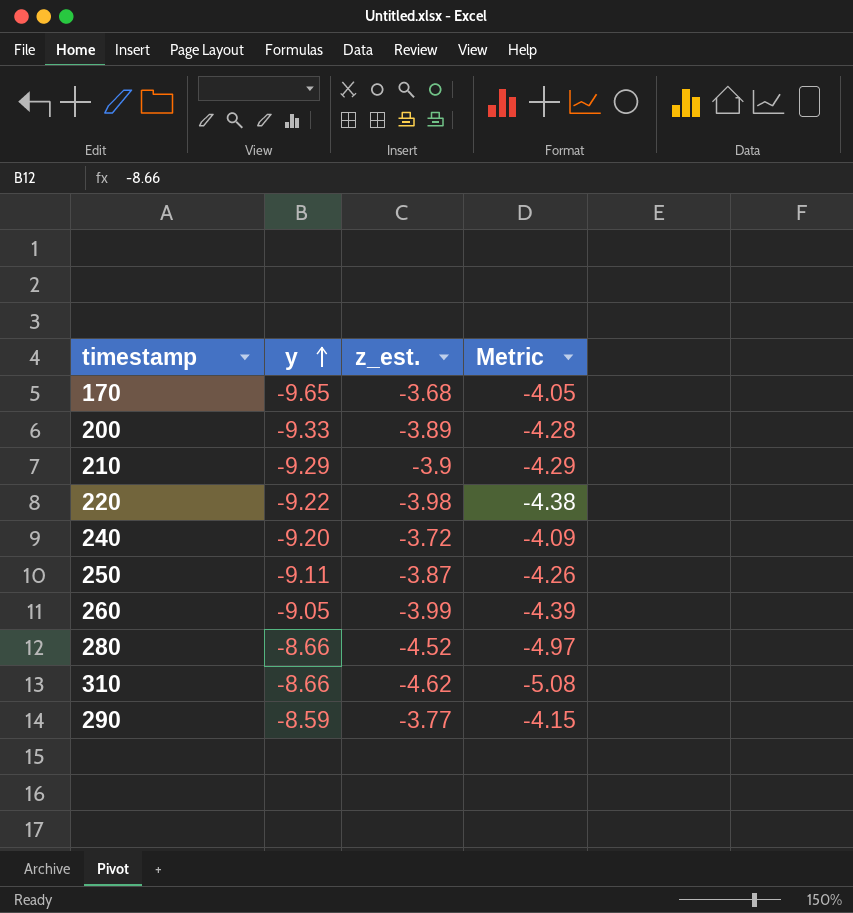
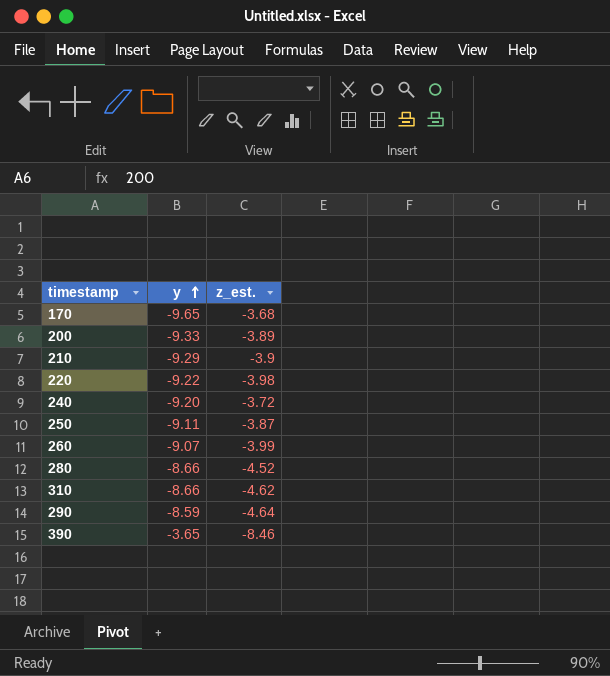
column Metric | formula: [z_est.] * 1.1 -> none
260 | y: -9.05 -> -9.07
290 | z_est.: -3.77 -> -4.64
row 390: none -> -3.65 | -8.46

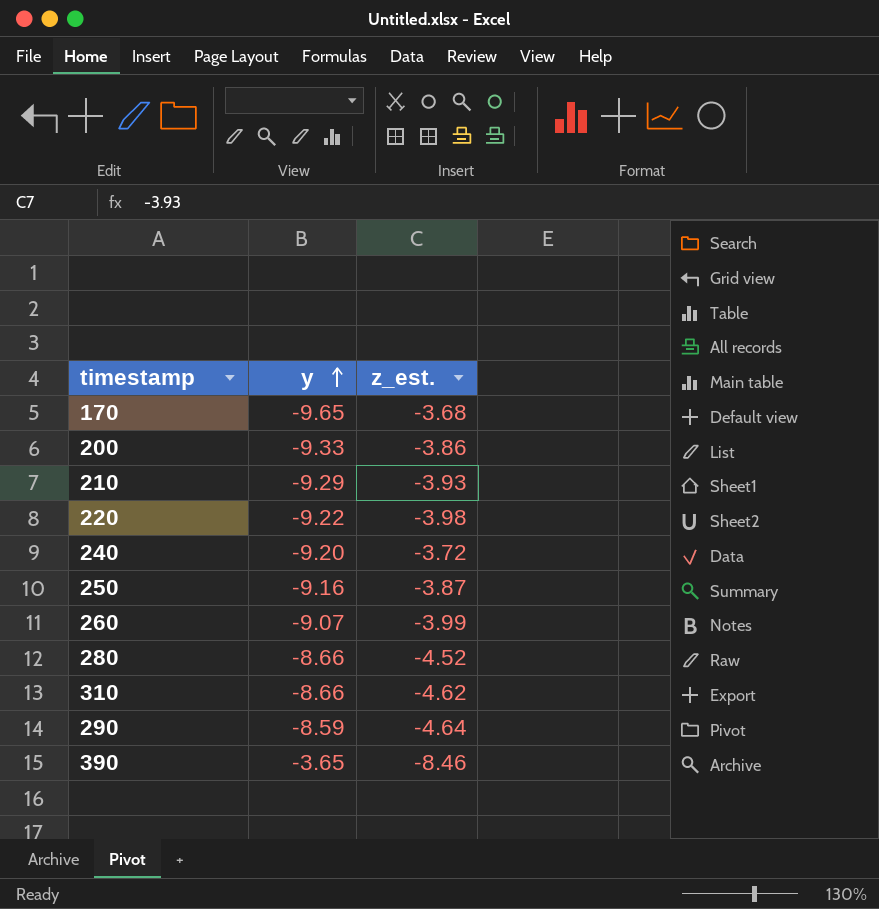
200 | z_est.: -3.89 -> -3.86
210 | z_est.: -3.9 -> -3.93
250 | y: -9.11 -> -9.16

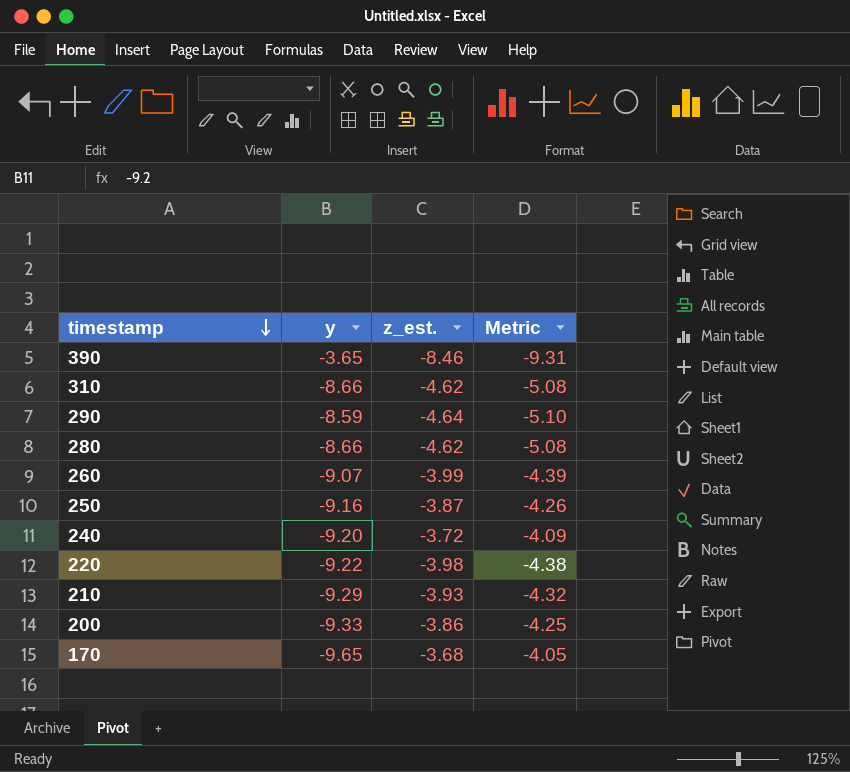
row order: y ascending -> timestamp descending
column Metric | formula: none -> [z_est.] * 1.1
280 | z_est.: -4.52 -> -4.62

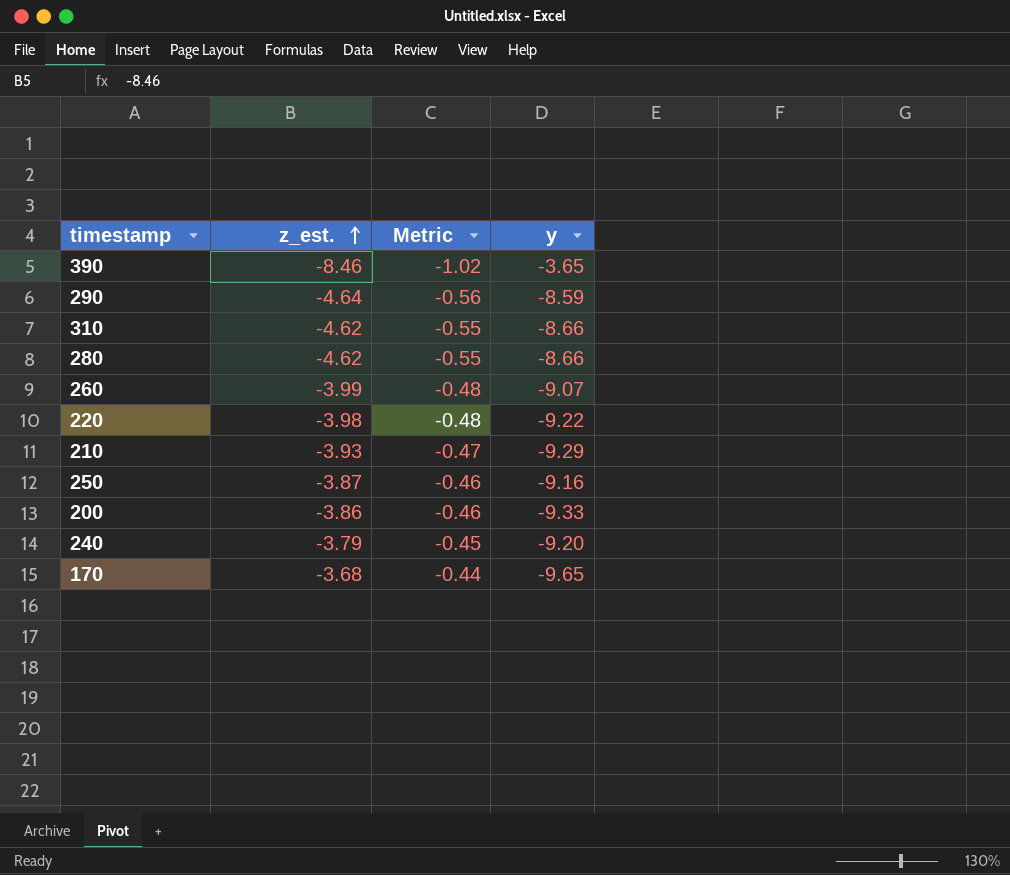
row order: timestamp descending -> z_est. ascending
column Metric | formula: [z_est.] * 1.1 -> [z_est.] * 0.12
column y | position: 2 -> 4
240 | z_est.: -3.72 -> -3.79

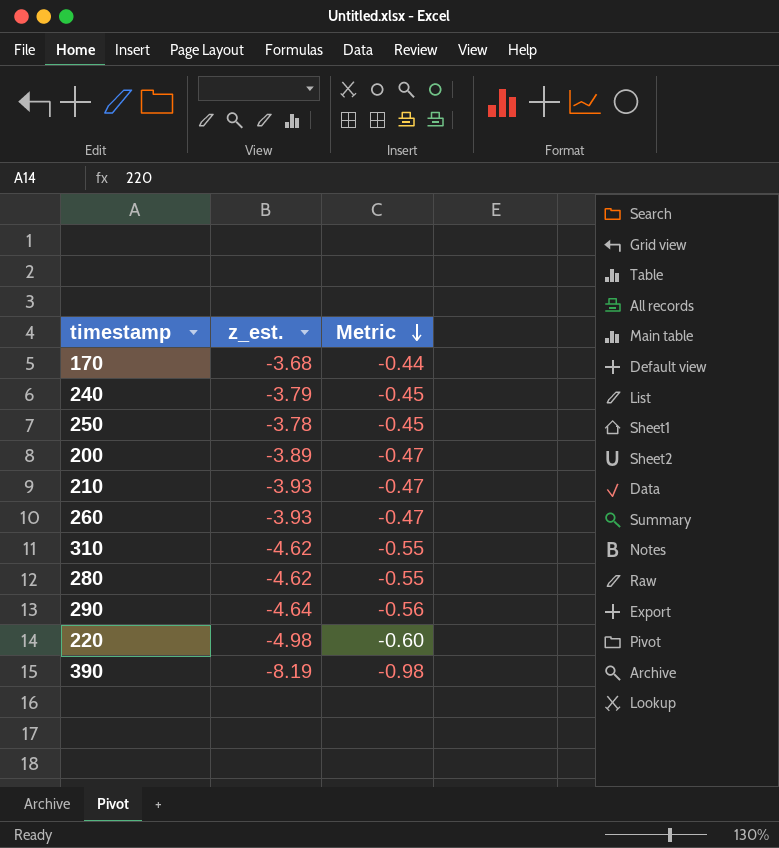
row order: z_est. ascending -> Metric descending
column y | position: 4 -> none
250 | z_est.: -3.87 -> -3.78
250 | Metric: -0.46 -> -0.45
200 | z_est.: -3.86 -> -3.89
200 | Metric: -0.46 -> -0.47
260 | z_est.: -3.99 -> -3.93
260 | Metric: -0.48 -> -0.47
220 | z_est.: -3.98 -> -4.98
220 | Metric: -0.48 -> -0.60
390 | z_est.: -8.46 -> -8.19
390 | Metric: -1.02 -> -0.98

